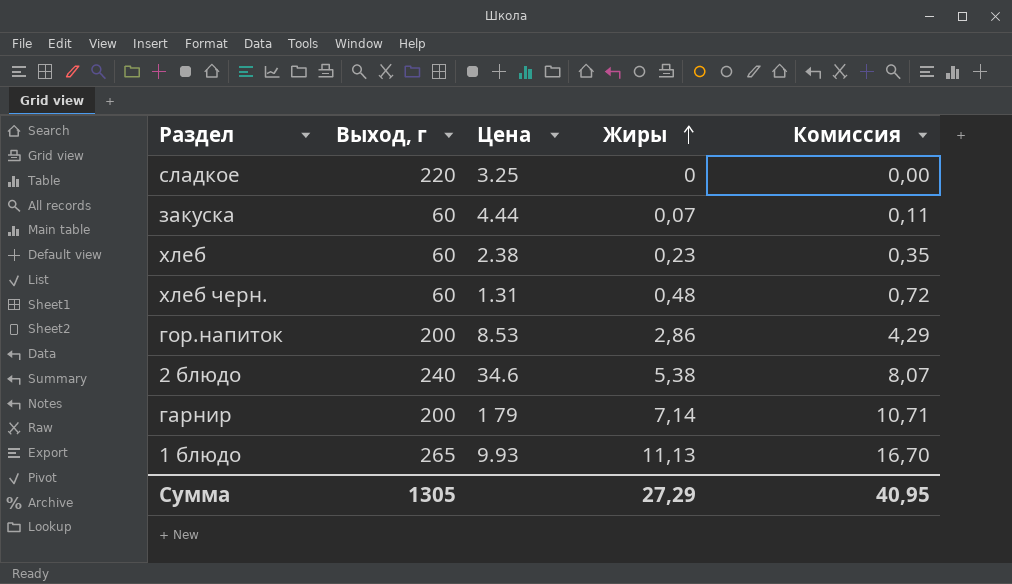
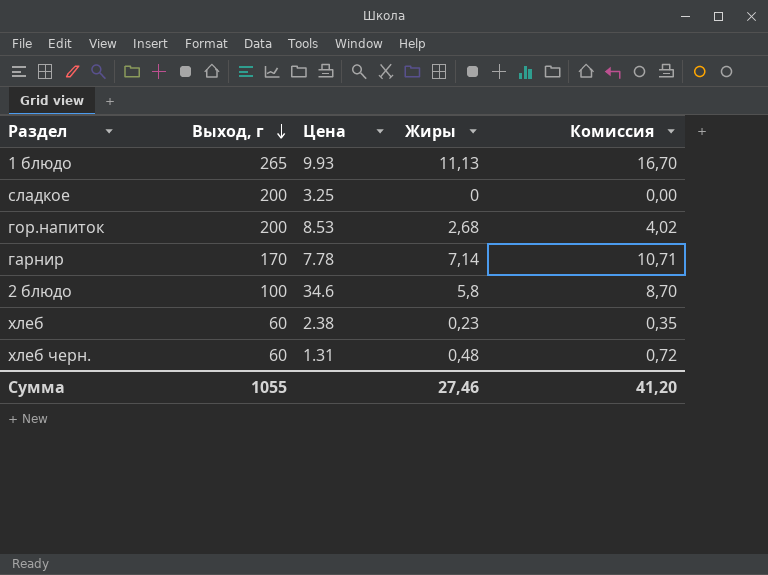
row order: Жиры ascending -> Выход, г descending
row закуска: 60 | 4.44 | 0,07 | 0,11 -> none
сладкое | Выход, г: 220 -> 200
гор.напиток | Жиры: 2,86 -> 2,68
гор.напиток | Комиссия: 4,29 -> 4,02
гарнир | Выход, г: 200 -> 170
гарнир | Цена: 1 79 -> 7.78
2 блюдо | Выход, г: 240 -> 100
2 блюдо | Жиры: 5,38 -> 5,8
2 блюдо | Комиссия: 8,07 -> 8,70
Сумма | Выход, г: 1305 -> 1055
Сумма | Жиры: 27,29 -> 27,46
Сумма | Комиссия: 40,95 -> 41,20

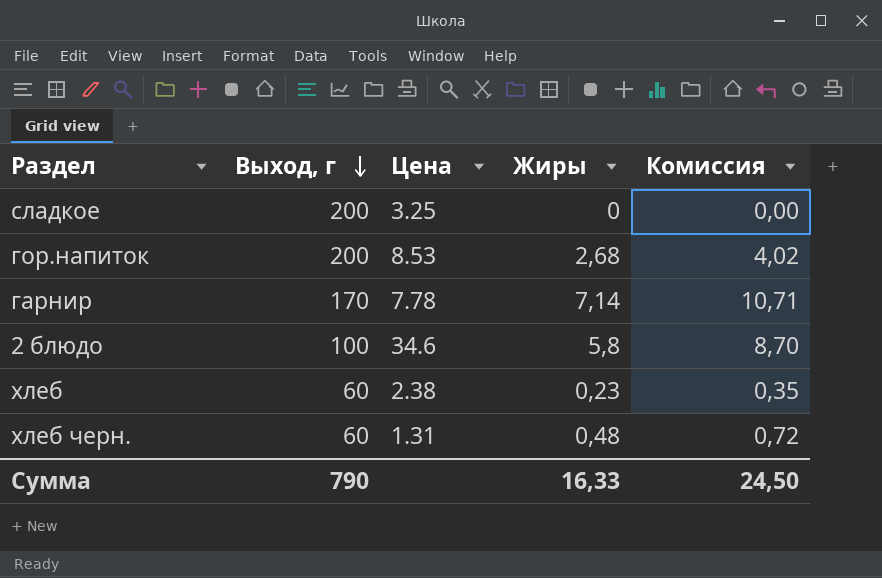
row 1 блюдо: 265 | 9.93 | 11,13 | 16,70 -> none
Сумма | Выход, г: 1055 -> 790
Сумма | Жиры: 27,46 -> 16,33
Сумма | Комиссия: 41,20 -> 24,50

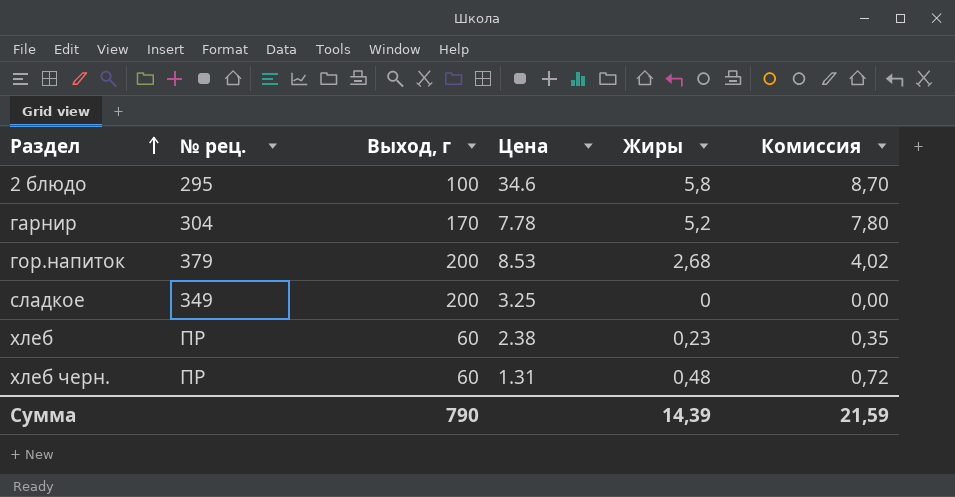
row order: Выход, г descending -> Раздел ascending
column № рец. | position: none -> 2
гарнир | Жиры: 7,14 -> 5,2
гарнир | Комиссия: 10,71 -> 7,80
Сумма | Жиры: 16,33 -> 14,39
Сумма | Комиссия: 24,50 -> 21,59

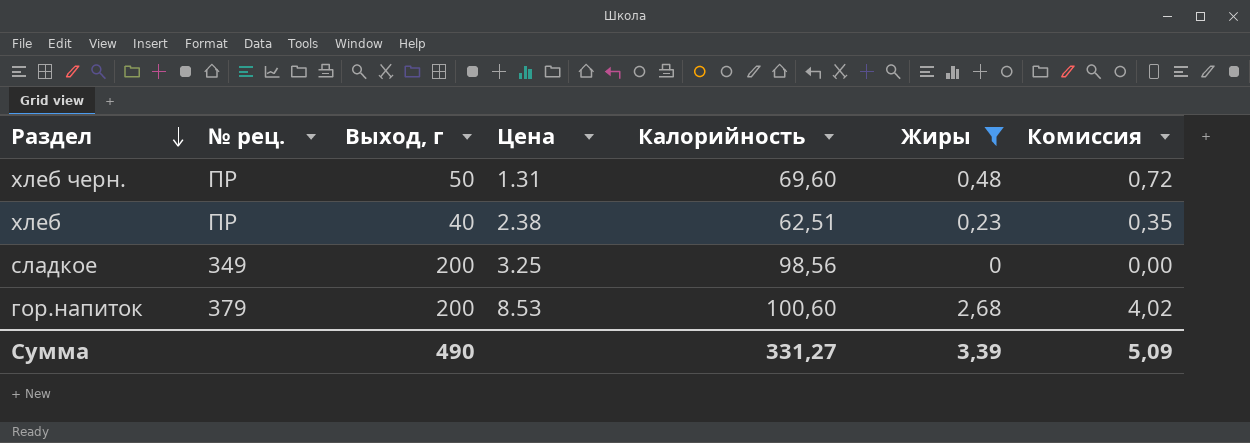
filter: none -> Жиры <= 2,68
row order: Раздел ascending -> Раздел descending
column Калорийность | position: none -> 5
хлеб черн. | Выход, г: 60 -> 50
хлеб | Выход, г: 60 -> 40
Сумма | Выход, г: 790 -> 490
Сумма | Жиры: 14,39 -> 3,39
Сумма | Комиссия: 21,59 -> 5,09

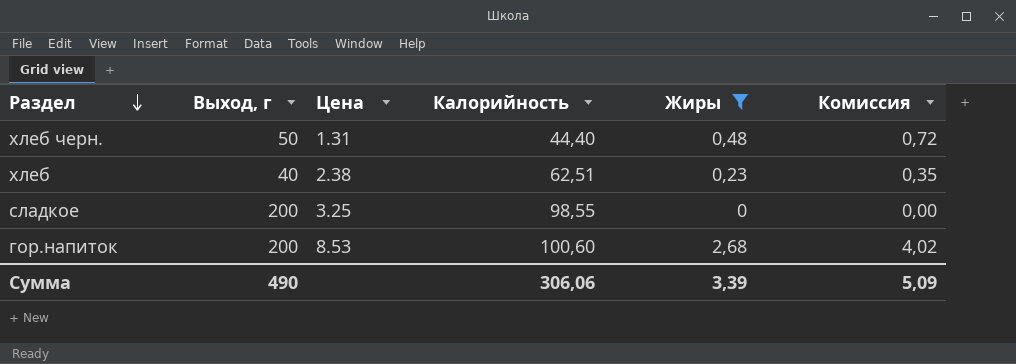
column № рец. | position: 2 -> none
хлеб черн. | Калорийность: 69,60 -> 44,40
сладкое | Калорийность: 98,56 -> 98,55
Сумма | Калорийность: 331,27 -> 306,06

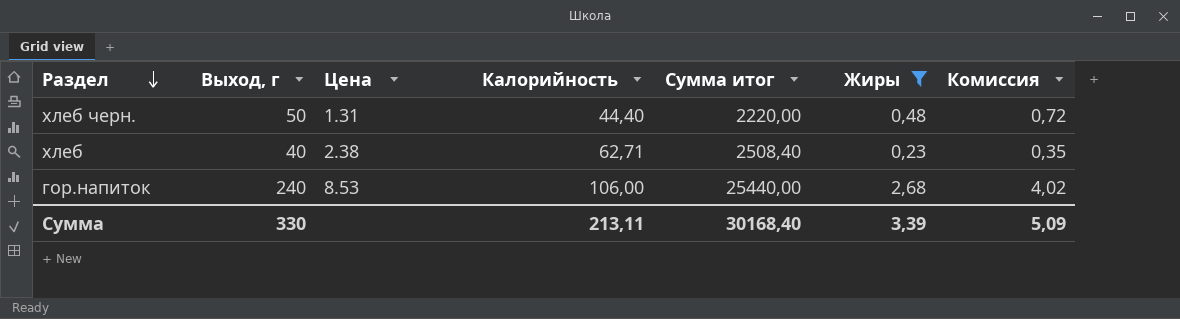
column Сумма итог | formula: none -> [Выход, г] * [Калорийность]
row сладкое: 200 | 3.25 | 98,55 | 0 | 0,00 -> none
хлеб | Калорийность: 62,51 -> 62,71
гор.напиток | Выход, г: 200 -> 240
гор.напиток | Калорийность: 100,60 -> 106,00
Сумма | Выход, г: 490 -> 330
Сумма | Калорийность: 306,06 -> 213,11

